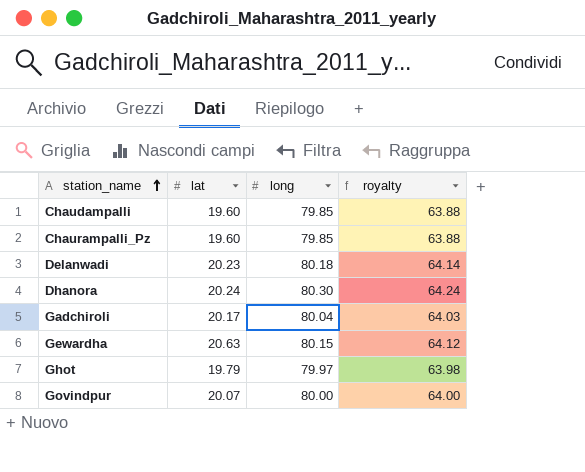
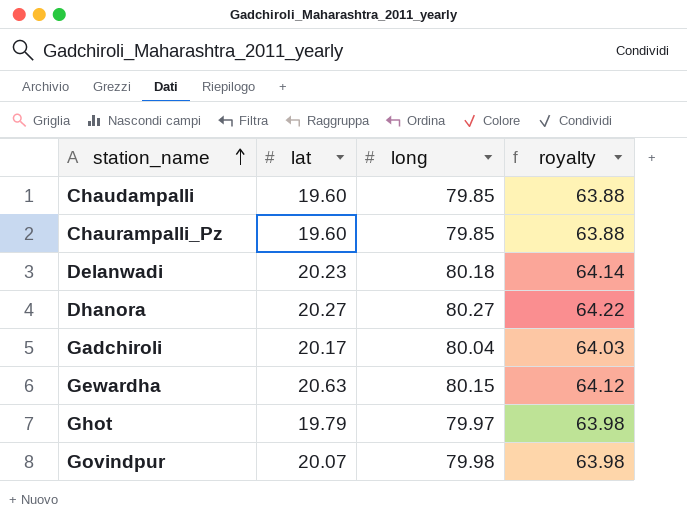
Dhanora | lat: 20.24 -> 20.27
Dhanora | long: 80.30 -> 80.27
Dhanora | royalty: 64.24 -> 64.22
Govindpur | long: 80.00 -> 79.98
Govindpur | royalty: 64.00 -> 63.98

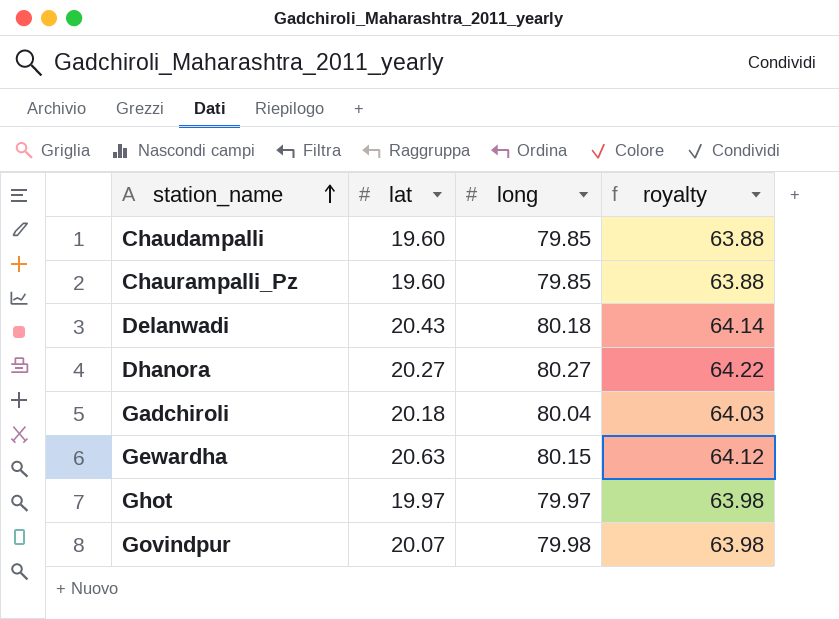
Delanwadi | lat: 20.23 -> 20.43
Gadchiroli | lat: 20.17 -> 20.18
Ghot | lat: 19.79 -> 19.97

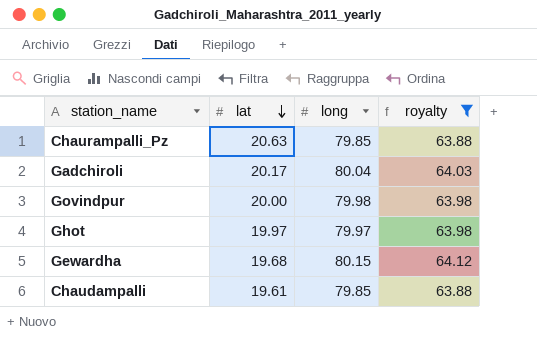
filter: none -> royalty <= 64.12
row order: station_name ascending -> lat descending
Chaurampalli_Pz | lat: 19.60 -> 20.63
Gadchiroli | lat: 20.18 -> 20.17
Govindpur | lat: 20.07 -> 20.00
Gewardha | lat: 20.63 -> 19.68
Chaudampalli | lat: 19.60 -> 19.61

